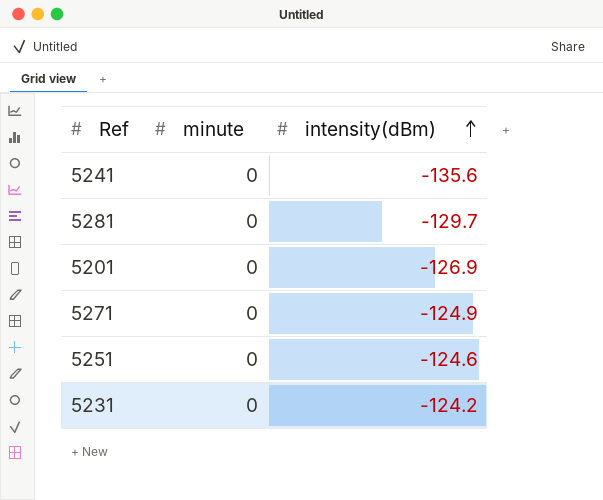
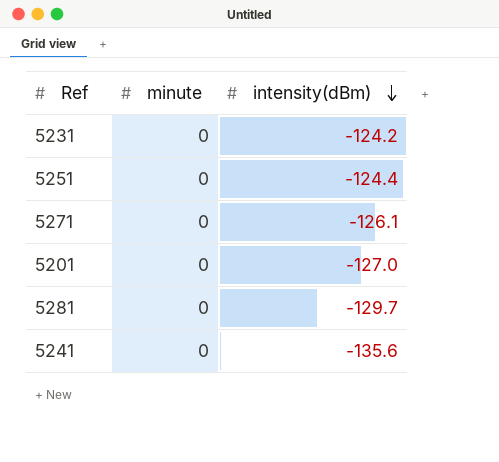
row order: intensity(dBm) ascending -> intensity(dBm) descending
5251 | intensity(dBm): -124.6 -> -124.4
5271 | intensity(dBm): -124.9 -> -126.1
5201 | intensity(dBm): -126.9 -> -127.0

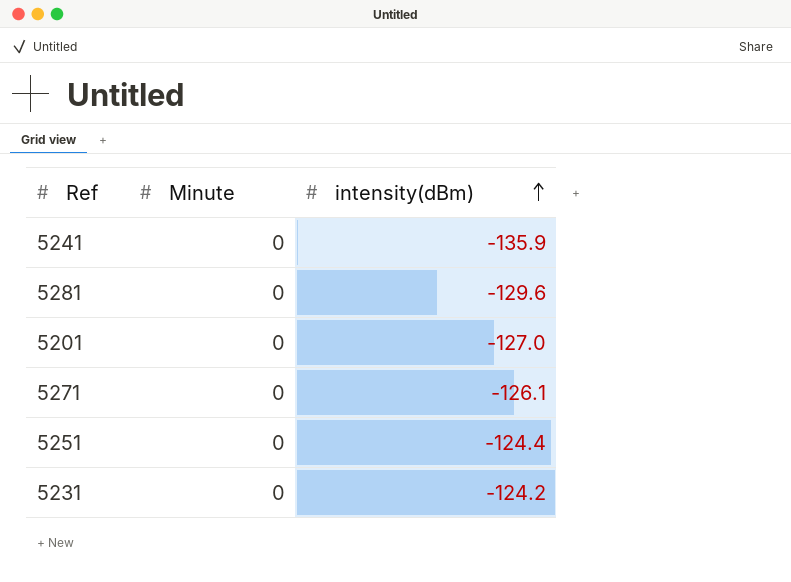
row order: intensity(dBm) descending -> intensity(dBm) ascending
column name: minute -> Minute
5241 | intensity(dBm): -135.6 -> -135.9
5281 | intensity(dBm): -129.7 -> -129.6

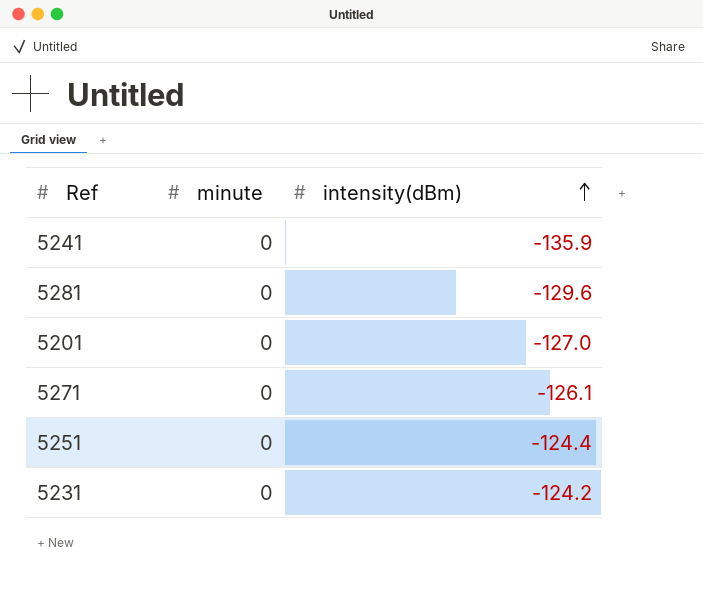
column name: Minute -> minute

